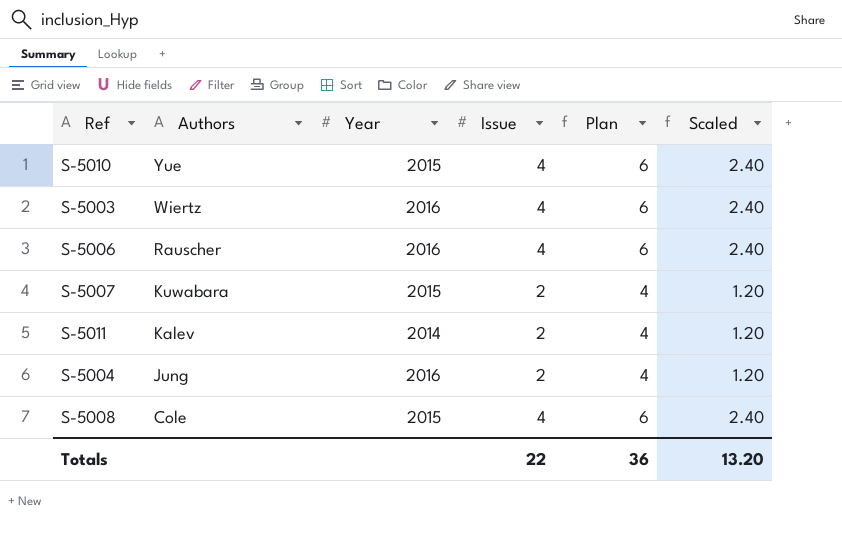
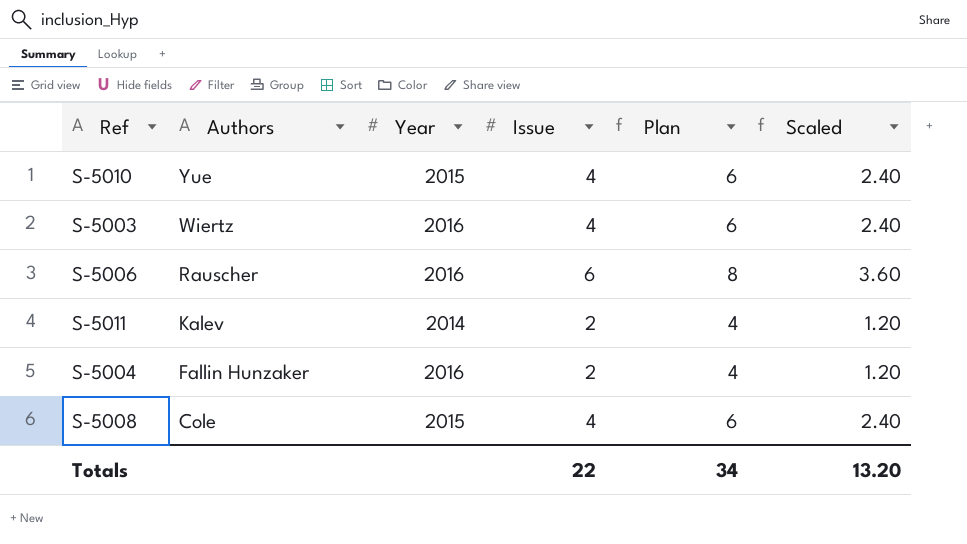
row S-5007: Kuwabara | 2015 | 2 | 4 | 1.20 -> none
S-5006 | Issue: 4 -> 6
S-5006 | Plan: 6 -> 8
S-5006 | Scaled: 2.40 -> 3.60
S-5004 | Authors: Jung -> Fallin Hunzaker
Totals | Plan: 36 -> 34

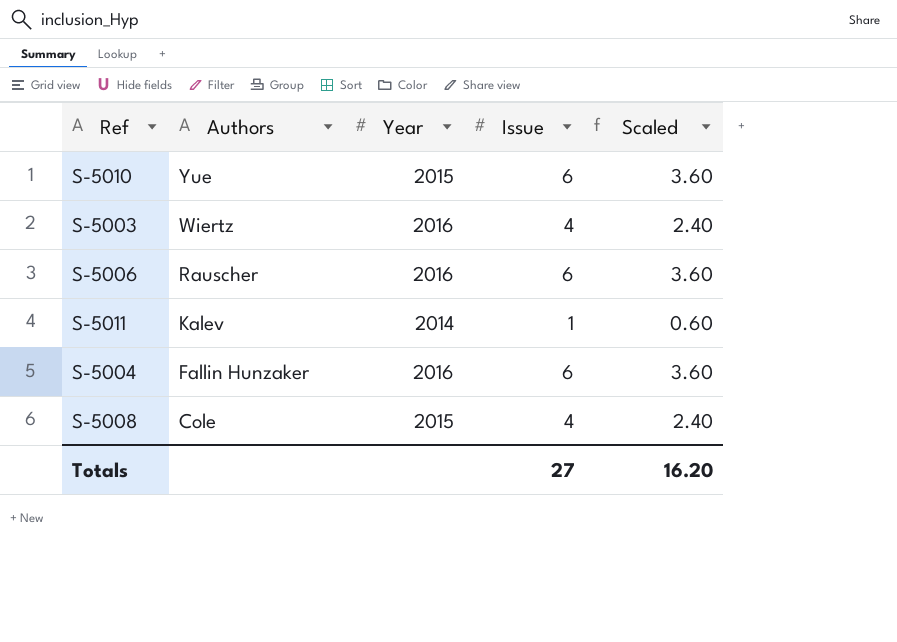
column Plan | formula: [Issue] + 2 -> none
S-5010 | Issue: 4 -> 6
S-5010 | Scaled: 2.40 -> 3.60
S-5011 | Issue: 2 -> 1
S-5011 | Scaled: 1.20 -> 0.60
S-5004 | Issue: 2 -> 6
S-5004 | Scaled: 1.20 -> 3.60
Totals | Issue: 22 -> 27
Totals | Scaled: 13.20 -> 16.20

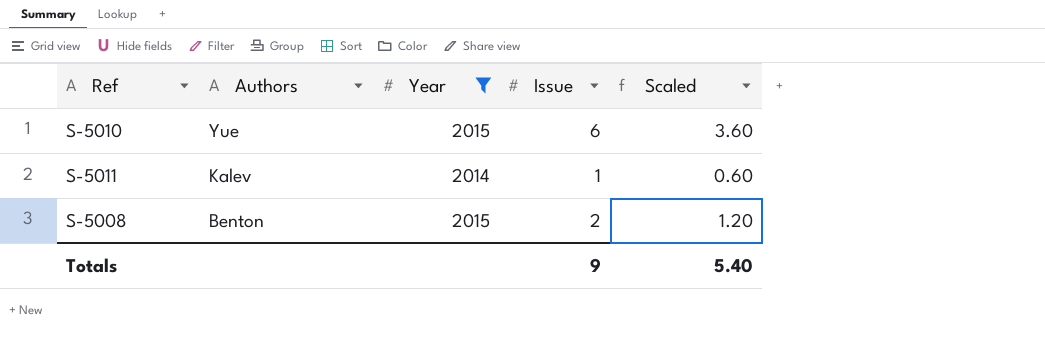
filter: none -> Year != 2016
S-5008 | Authors: Cole -> Benton
S-5008 | Issue: 4 -> 2
S-5008 | Scaled: 2.40 -> 1.20
Totals | Issue: 27 -> 9
Totals | Scaled: 16.20 -> 5.40

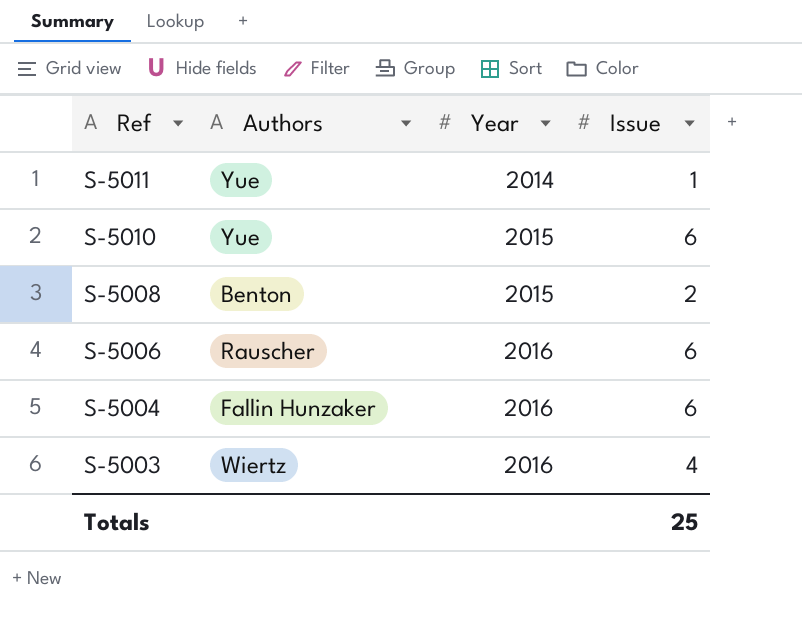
filter: Year != 2016 -> none
row order: Authors descending -> Ref descending
column Scaled | formula: [Issue] * 0.6 -> none
S-5011 | Authors: Kalev -> Yue
Totals | Issue: 9 -> 25

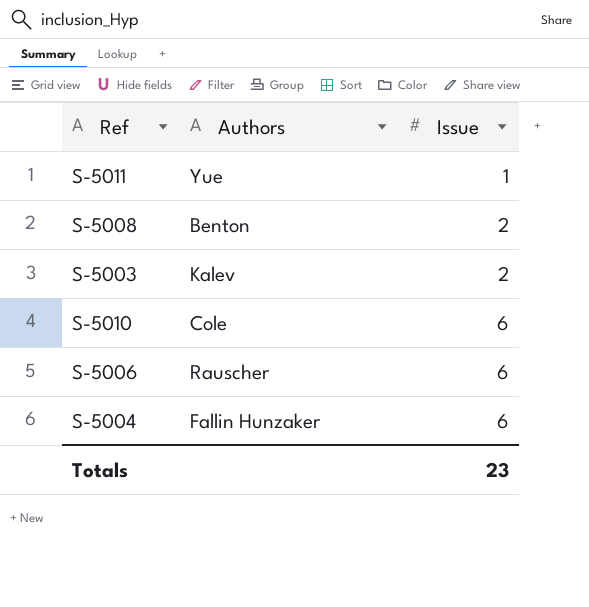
row order: Ref descending -> Issue ascending
column Year | position: 3 -> none
S-5003 | Authors: Wiertz -> Kalev
S-5003 | Issue: 4 -> 2
S-5010 | Authors: Yue -> Cole
Totals | Issue: 25 -> 23

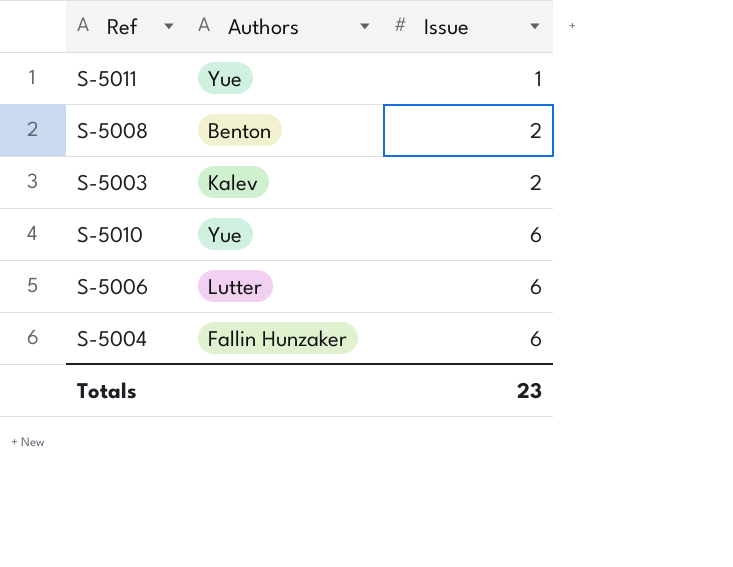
S-5010 | Authors: Cole -> Yue
S-5006 | Authors: Rauscher -> Lutter

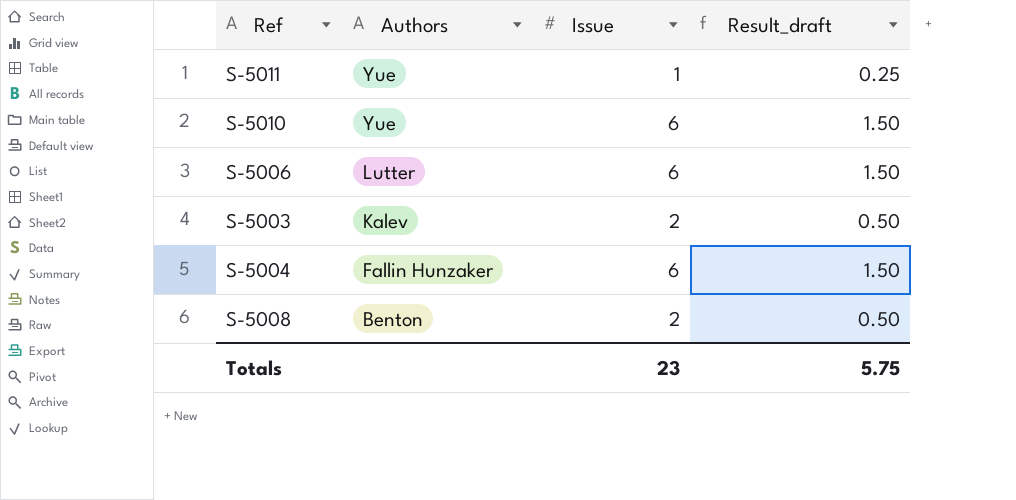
row order: Issue ascending -> Authors descending
column Result_draft | formula: none -> [Issue] * 0.25

